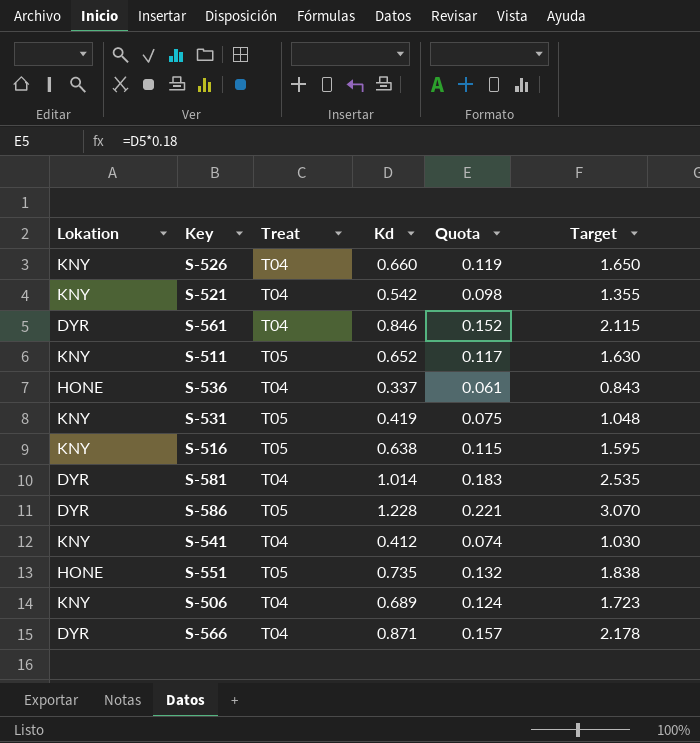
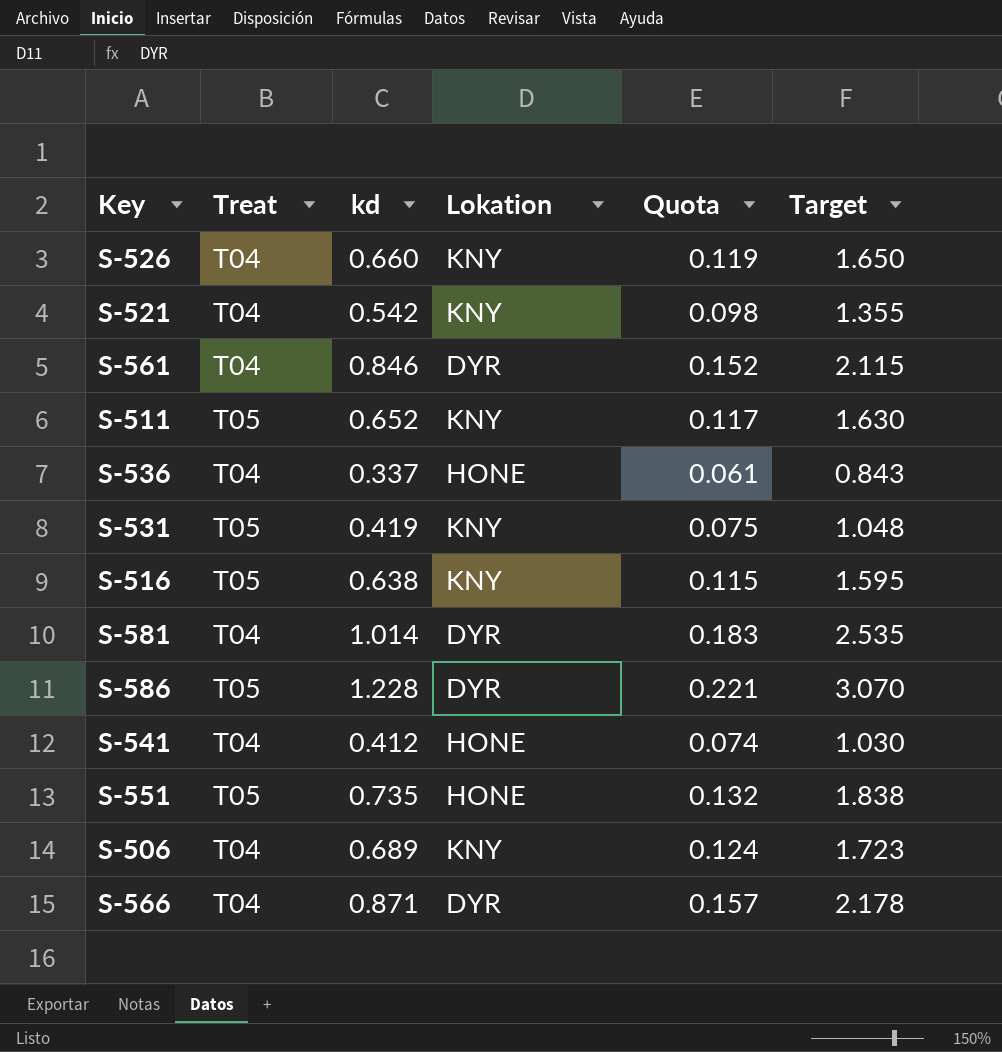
column name: Kd -> kd
column Lokation | position: 1 -> 4
S-541 | Lokation: KNY -> HONE

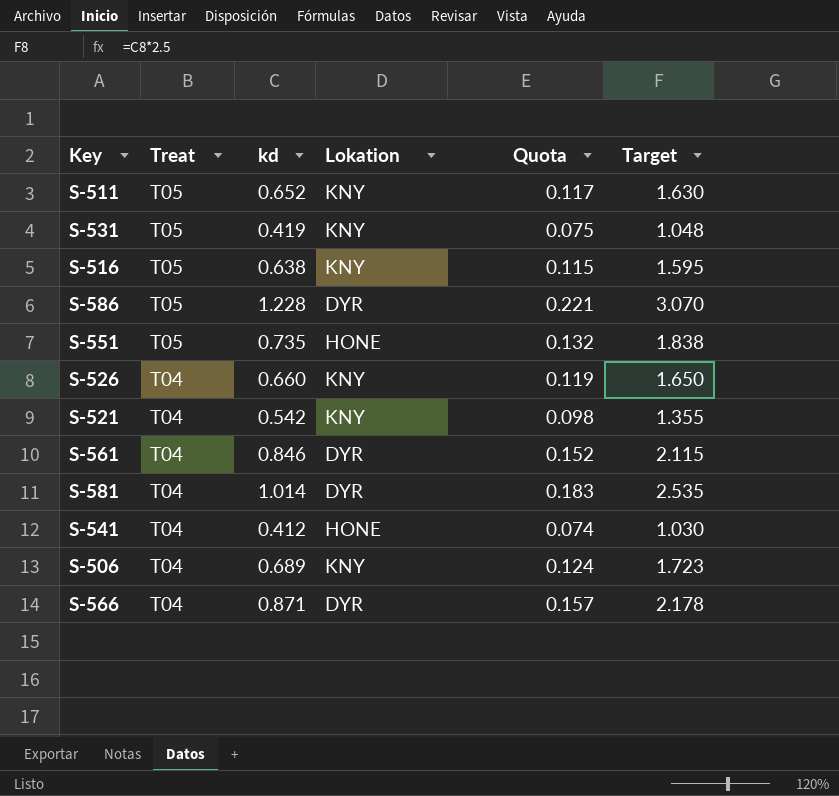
row order: none -> Treat descending
row S-536: T04 | 0.337 | HONE | 0.061 | 0.843 -> none

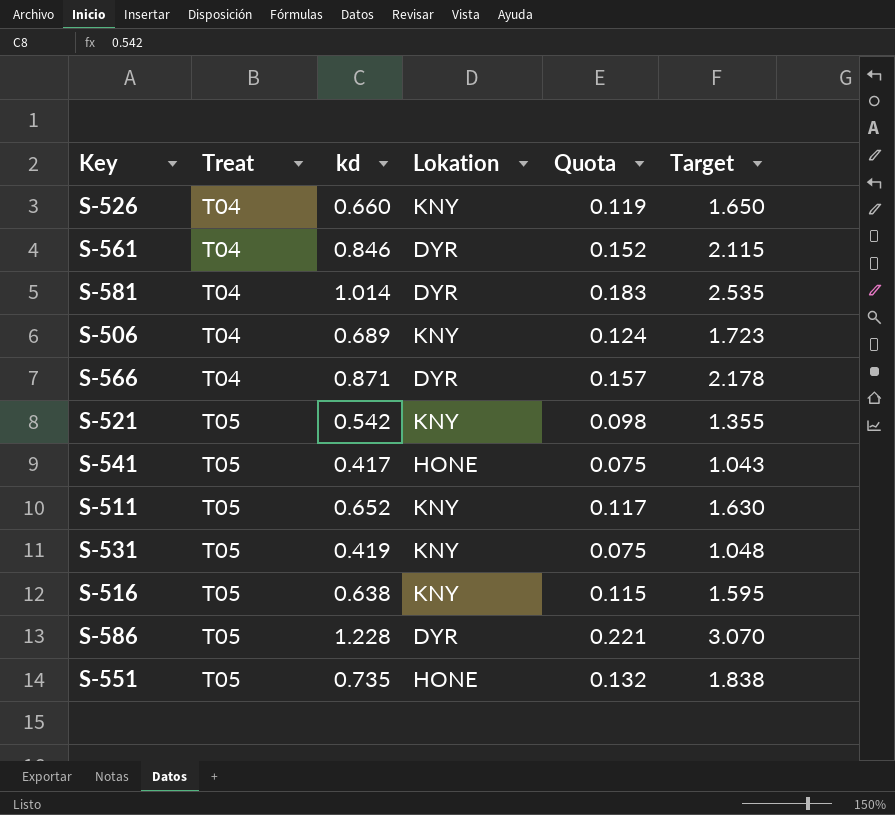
row order: Treat descending -> Treat ascending
S-521 | Treat: T04 -> T05
S-541 | Treat: T04 -> T05
S-541 | kd: 0.412 -> 0.417
S-541 | Quota: 0.074 -> 0.075
S-541 | Target: 1.030 -> 1.043

